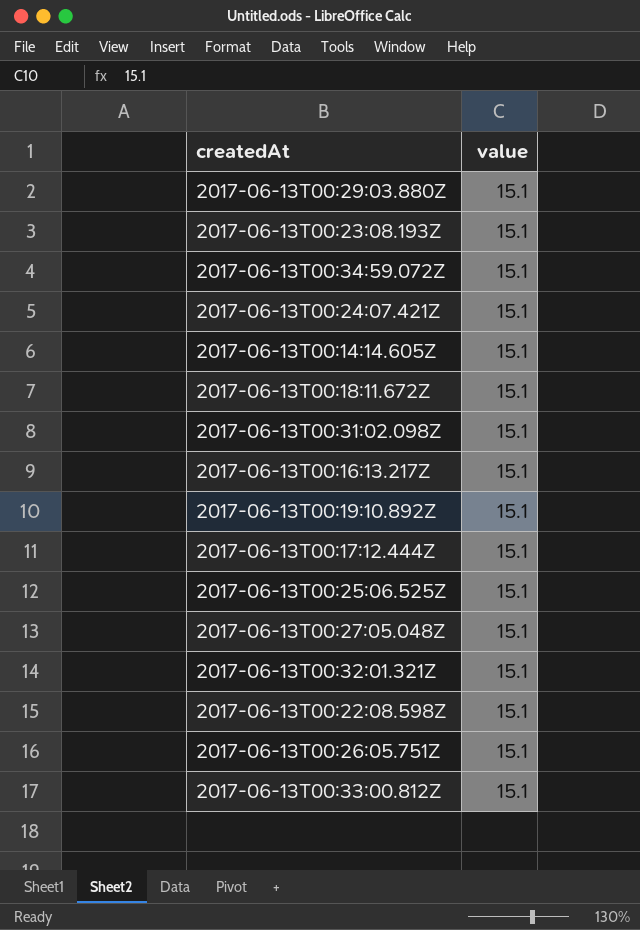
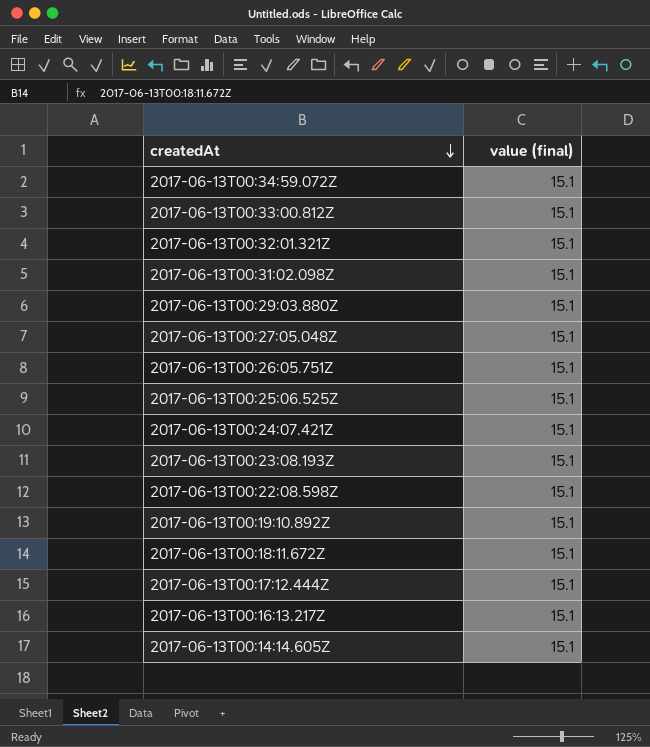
row order: none -> createdAt descending
column name: value -> value (final)

